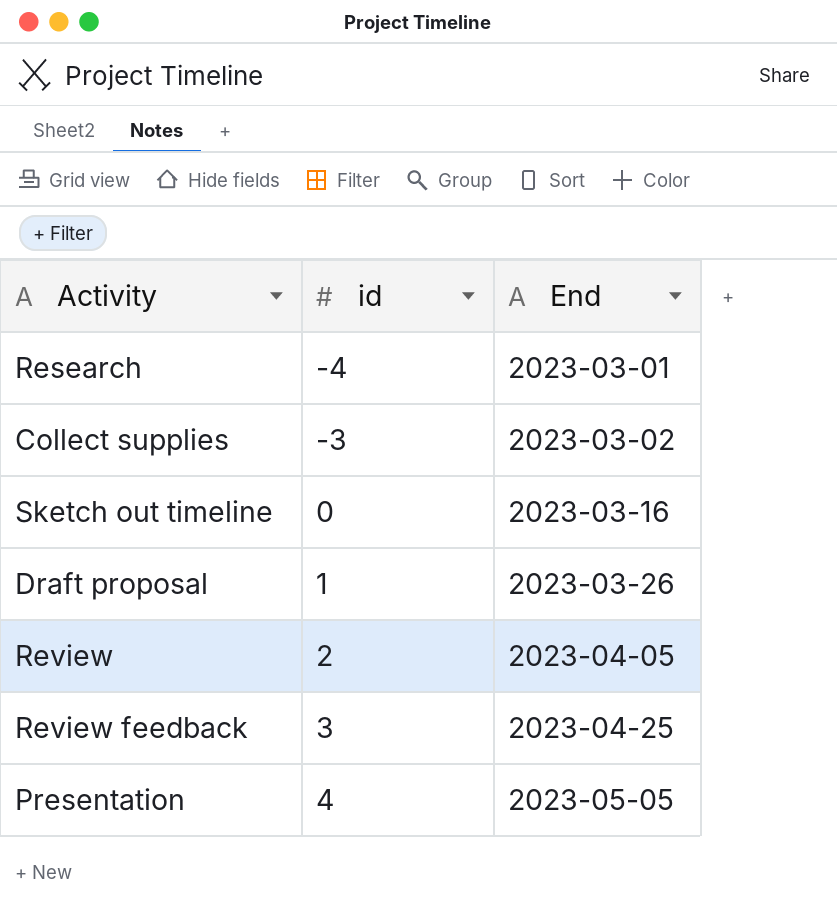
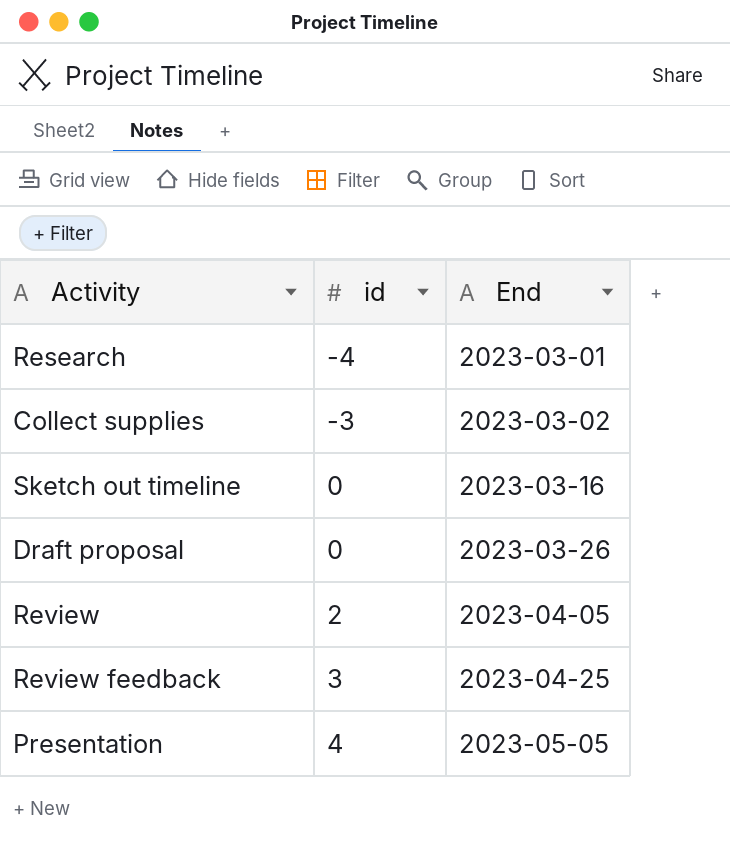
Draft proposal | id: 1 -> 0

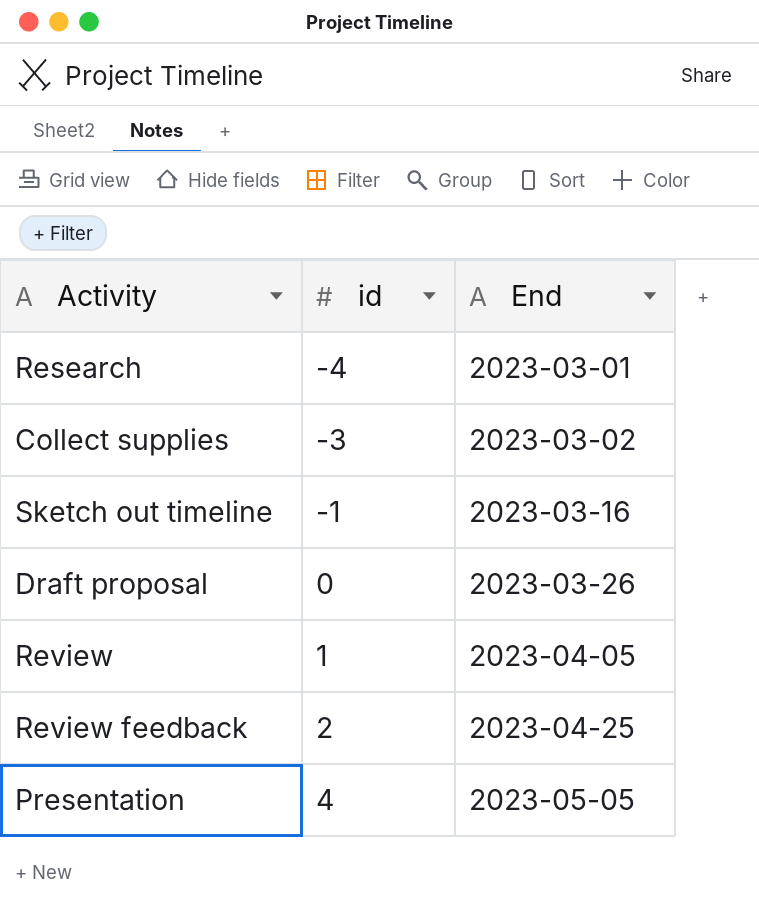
Sketch out timeline | id: 0 -> -1
Review | id: 2 -> 1
Review feedback | id: 3 -> 2

